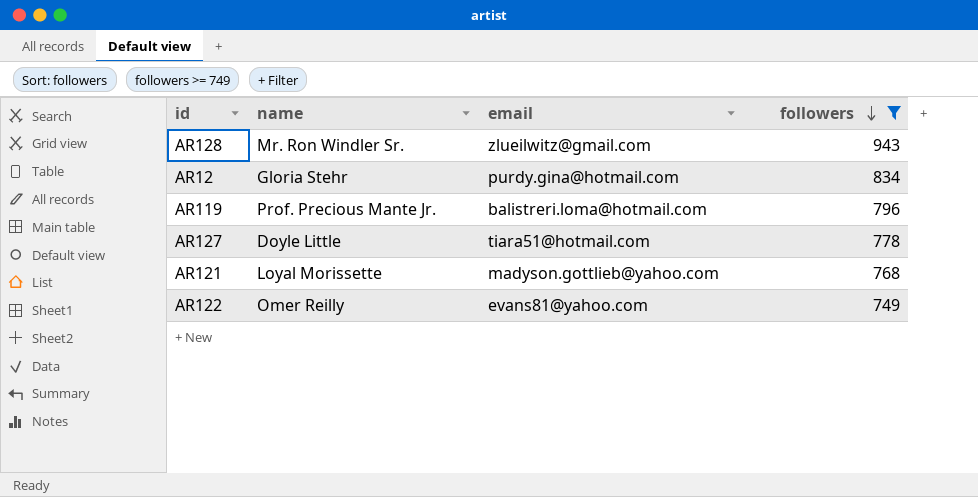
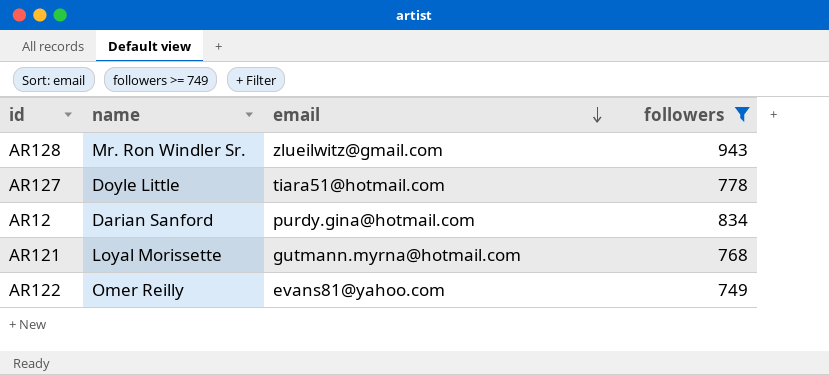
row order: followers descending -> email descending
row AR119: Prof. Precious Mante Jr. | balistreri.loma@hotmail.com | 796 -> none
AR12 | name: Gloria Stehr -> Darian Sanford
AR121 | email: madyson.gottlieb@yahoo.com -> gutmann.myrna@hotmail.com

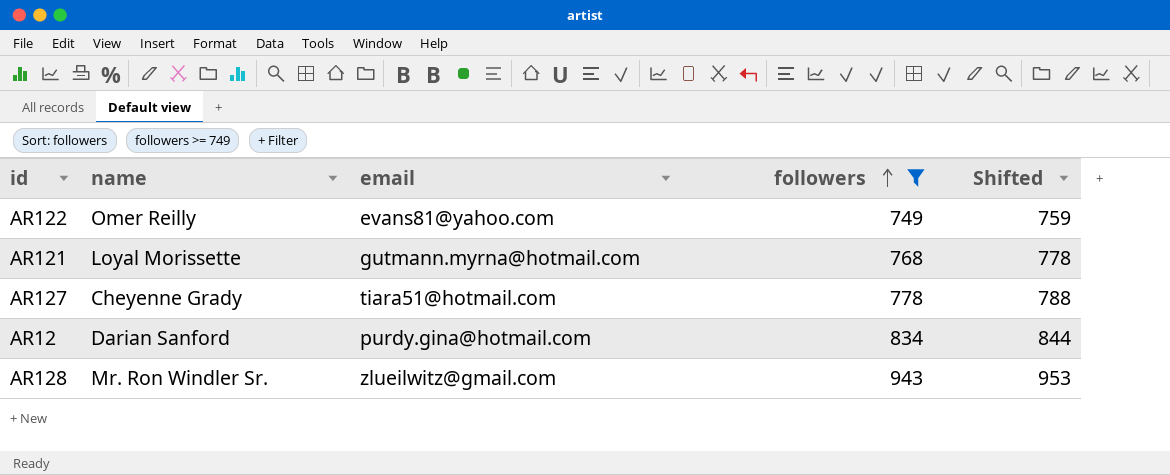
row order: email descending -> followers ascending
column Shifted | formula: none -> [followers] + 10
AR127 | name: Doyle Little -> Cheyenne Grady

